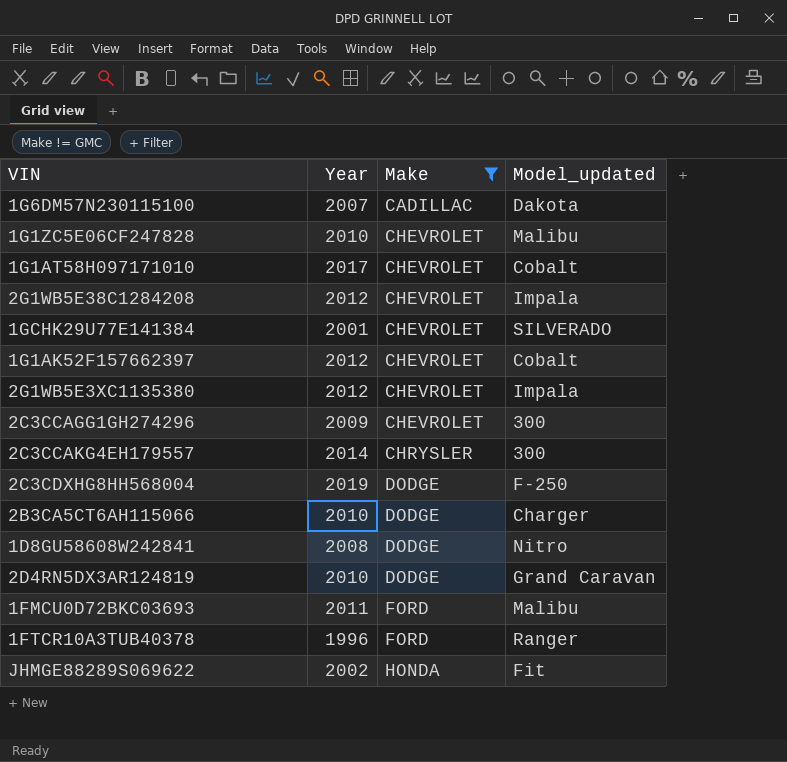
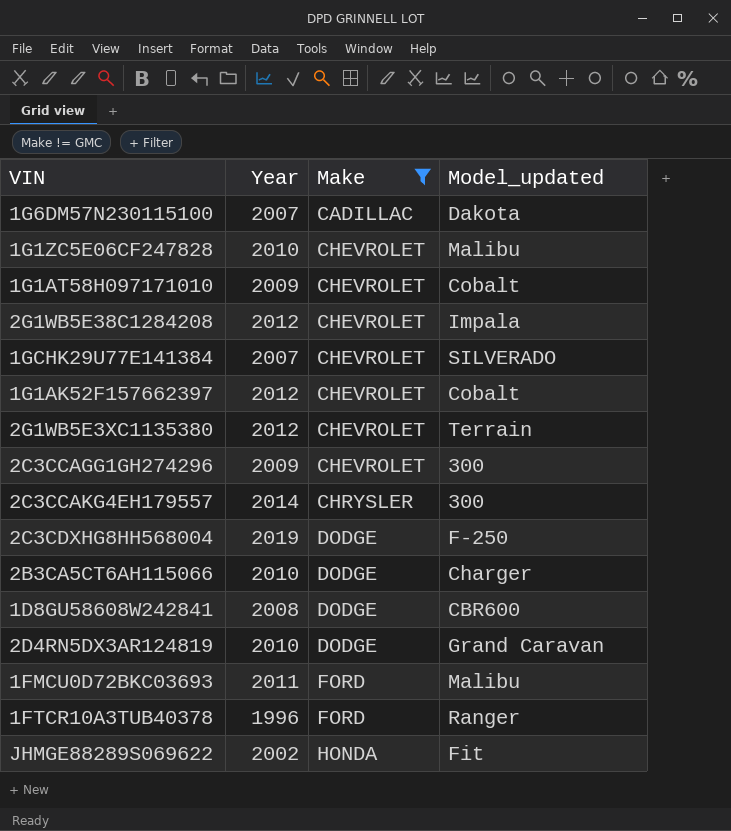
1G1AT58H097171010 | Year: 2017 -> 2009
1GCHK29U77E141384 | Year: 2001 -> 2007
2G1WB5E3XC1135380 | Model_updated: Impala -> Terrain
1D8GU58608W242841 | Model_updated: Nitro -> CBR600

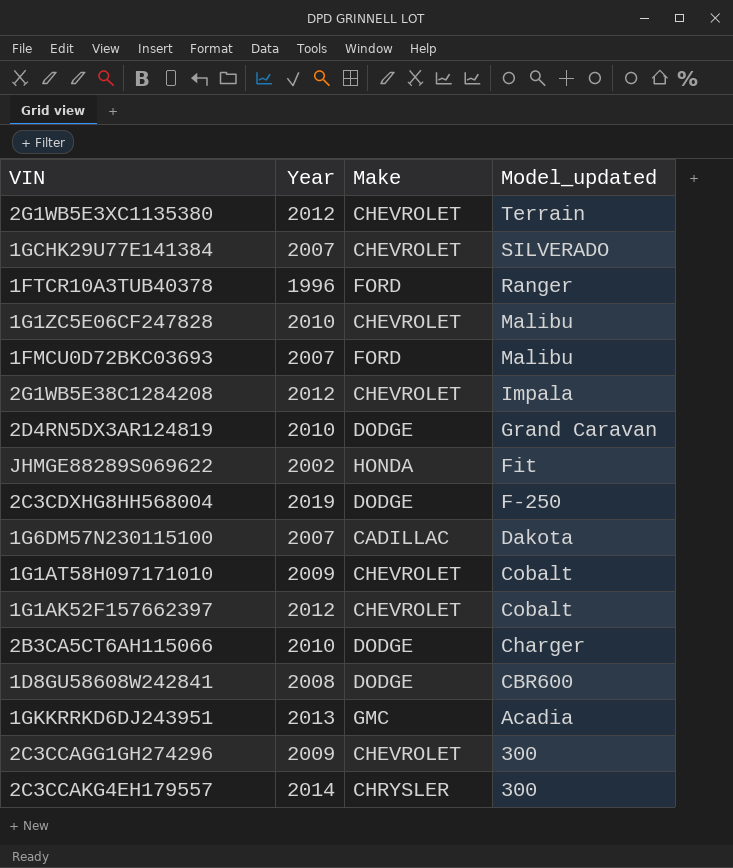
filter: Make != GMC -> none
row order: Make ascending -> Model_updated descending
1FMCU0D72BKC03693 | Year: 2011 -> 2007

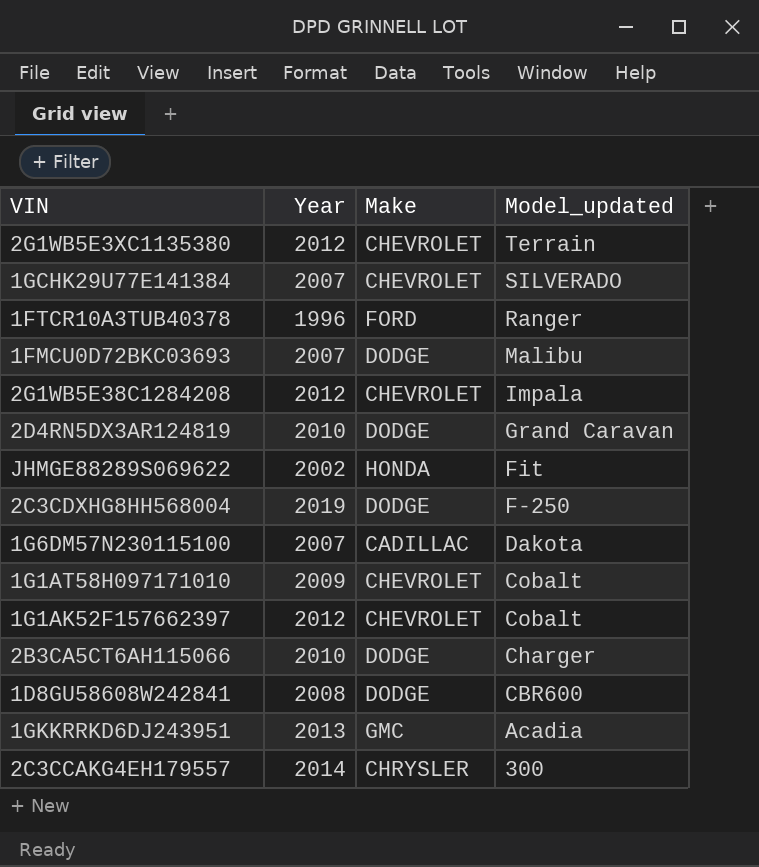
row 1G1ZC5E06CF247828: 2010 | CHEVROLET | Malibu -> none
row 2C3CCAGG1GH274296: 2009 | CHEVROLET | 300 -> none
1FMCU0D72BKC03693 | Make: FORD -> DODGE

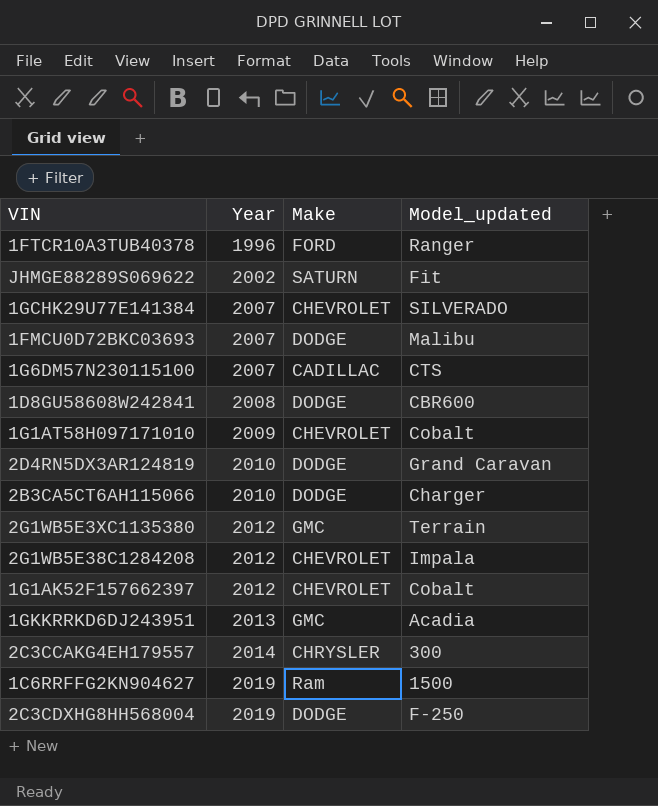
row order: Model_updated descending -> Year ascending
JHMGE88289S069622 | Make: HONDA -> SATURN
1G6DM57N230115100 | Model_updated: Dakota -> CTS
2G1WB5E3XC1135380 | Make: CHEVROLET -> GMC
row 1C6RRFFG2KN904627: none -> 2019 | Ram | 1500

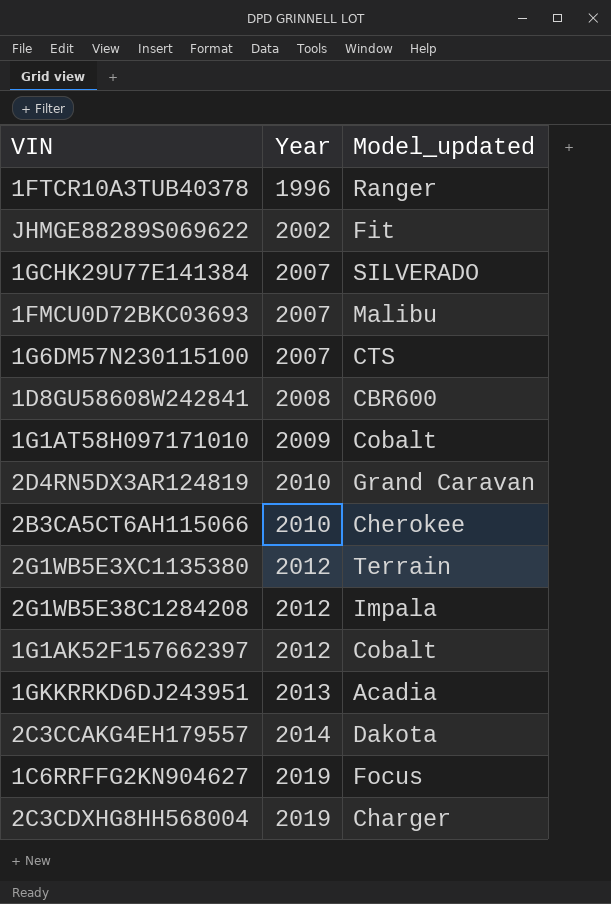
column Make | position: 3 -> none
2B3CA5CT6AH115066 | Model_updated: Charger -> Cherokee
2C3CCAKG4EH179557 | Model_updated: 300 -> Dakota
1C6RRFFG2KN904627 | Model_updated: 1500 -> Focus
2C3CDXHG8HH568004 | Model_updated: F-250 -> Charger

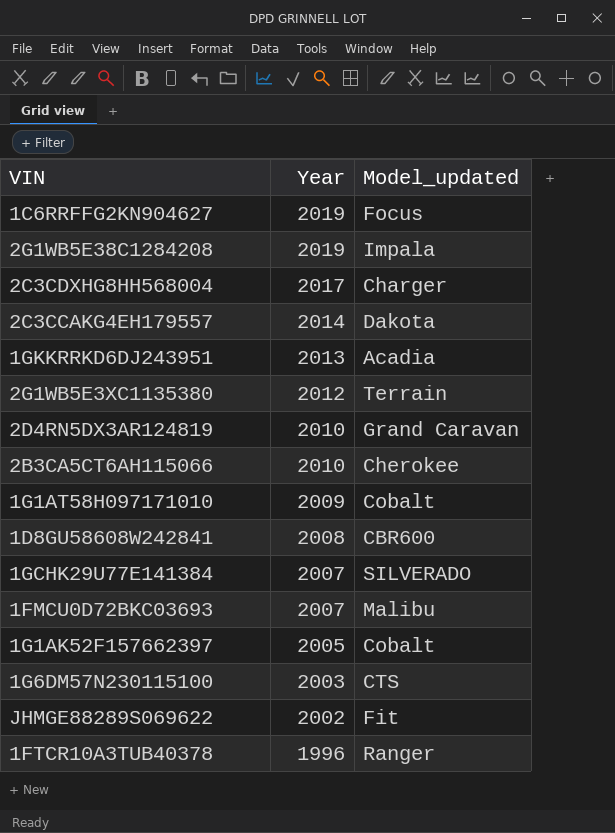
row order: Year ascending -> Year descending
2G1WB5E38C1284208 | Year: 2012 -> 2019
2C3CDXHG8HH568004 | Year: 2019 -> 2017
1G1AK52F157662397 | Year: 2012 -> 2005
1G6DM57N230115100 | Year: 2007 -> 2003

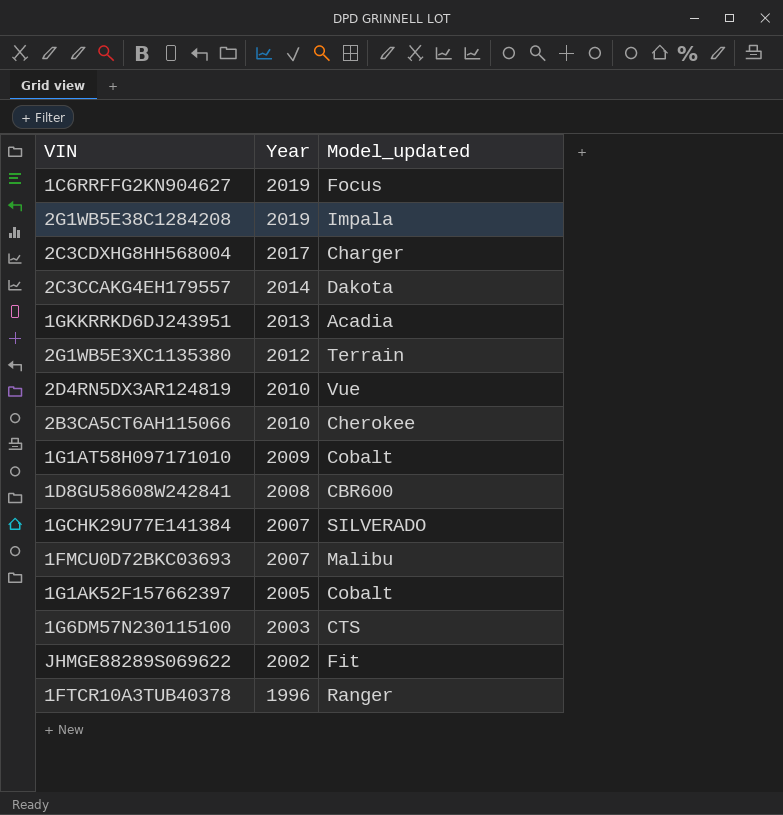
2D4RN5DX3AR124819 | Model_updated: Grand Caravan -> Vue

